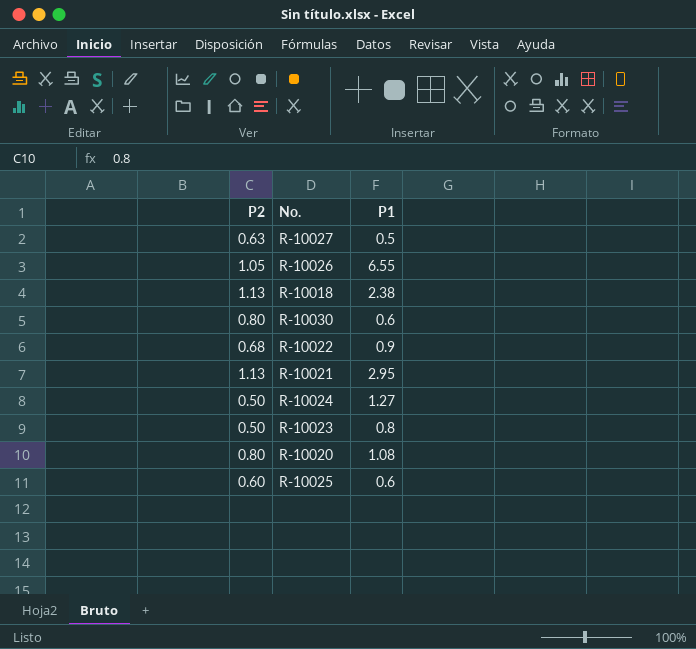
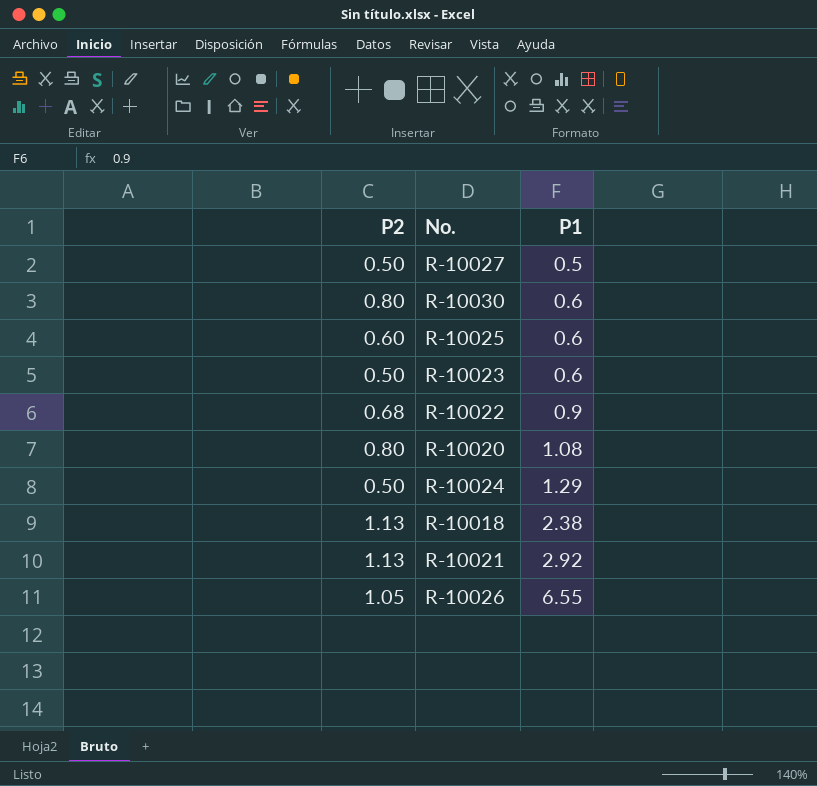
row order: none -> P1 ascending
R-10027 | P2: 0.63 -> 0.50
R-10023 | P1: 0.8 -> 0.6
R-10024 | P1: 1.27 -> 1.29
R-10021 | P1: 2.95 -> 2.92

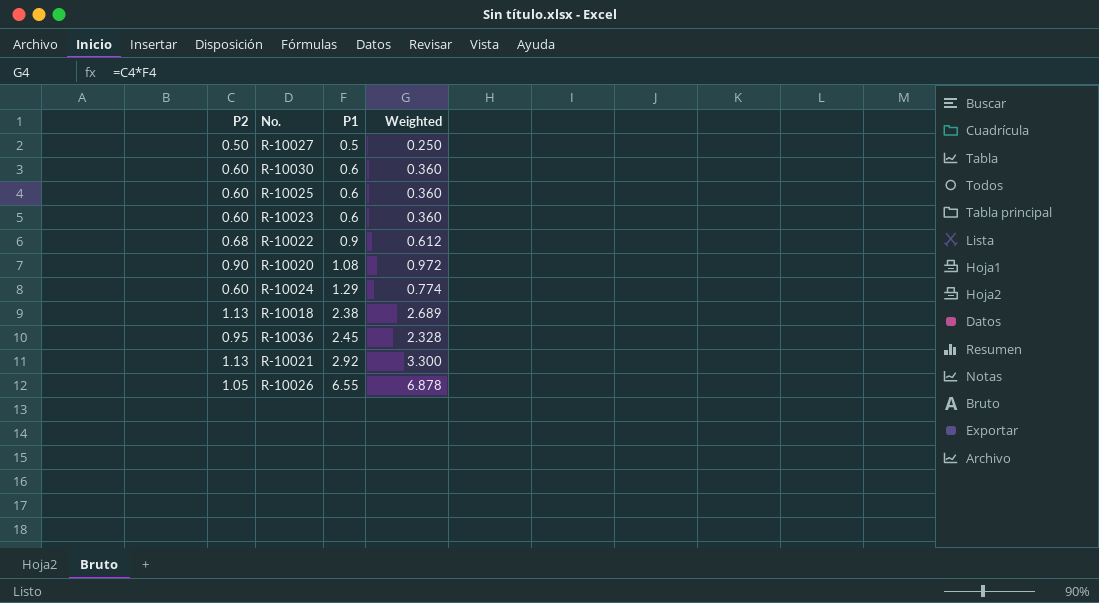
column Weighted | formula: none -> [P2] * [P1]
R-10030 | P2: 0.80 -> 0.60
R-10023 | P2: 0.50 -> 0.60
R-10020 | P2: 0.80 -> 0.90
R-10024 | P2: 0.50 -> 0.60
row R-10036: none -> 0.95 | 2.45 | 2.328

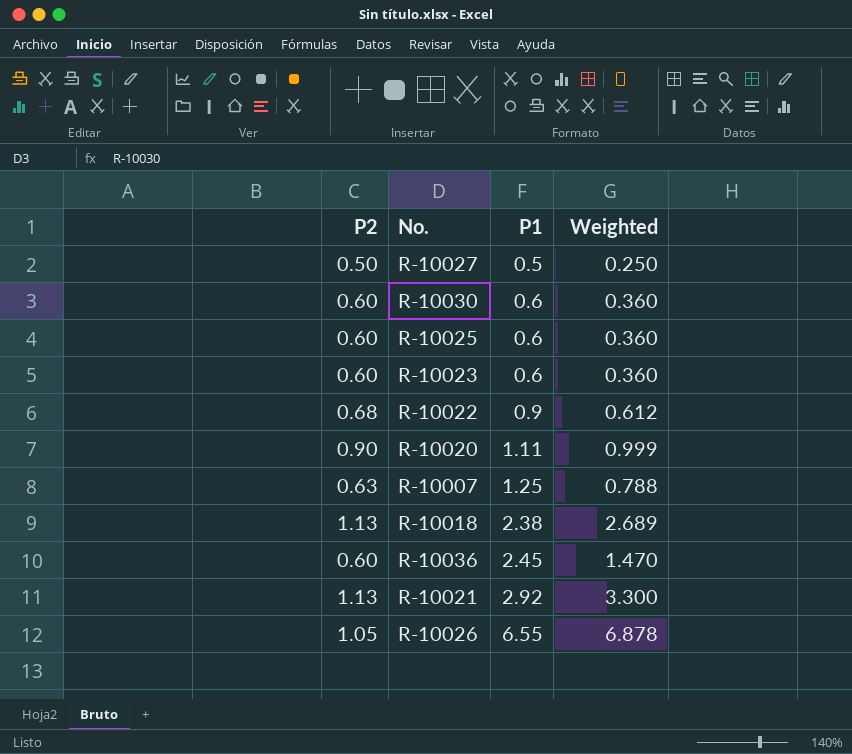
row R-10024: 0.60 | 1.29 | 0.774 -> none
R-10020 | P1: 1.08 -> 1.11
R-10020 | Weighted: 0.972 -> 0.999
row R-10007: none -> 0.63 | 1.25 | 0.788
R-10036 | P2: 0.95 -> 0.60
R-10036 | Weighted: 2.328 -> 1.470

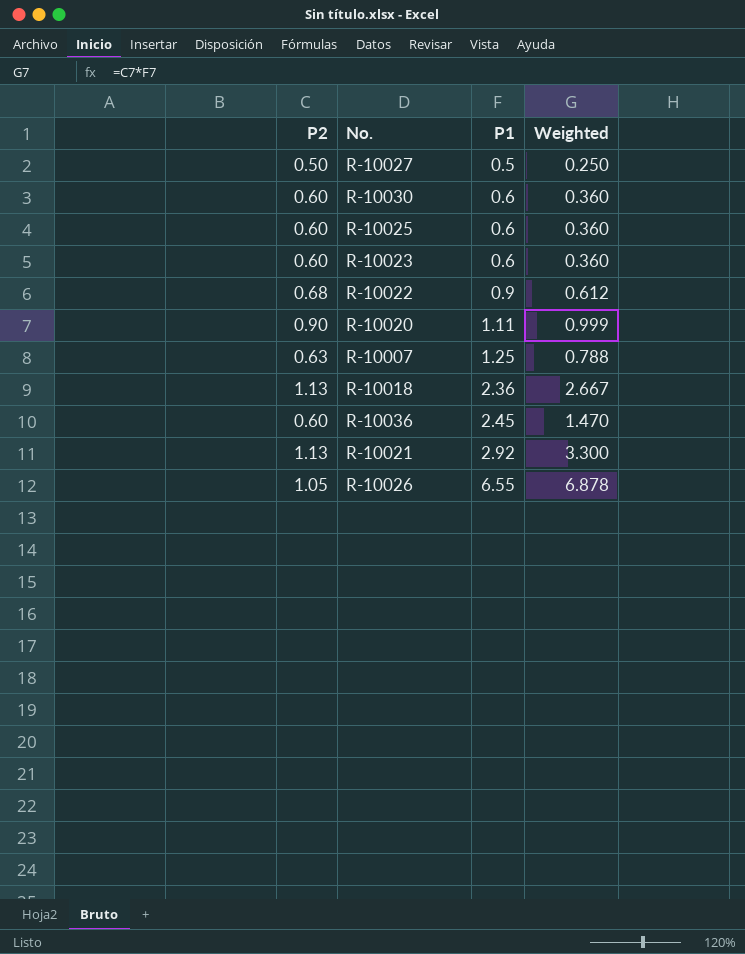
R-10018 | P1: 2.38 -> 2.36
R-10018 | Weighted: 2.689 -> 2.667

